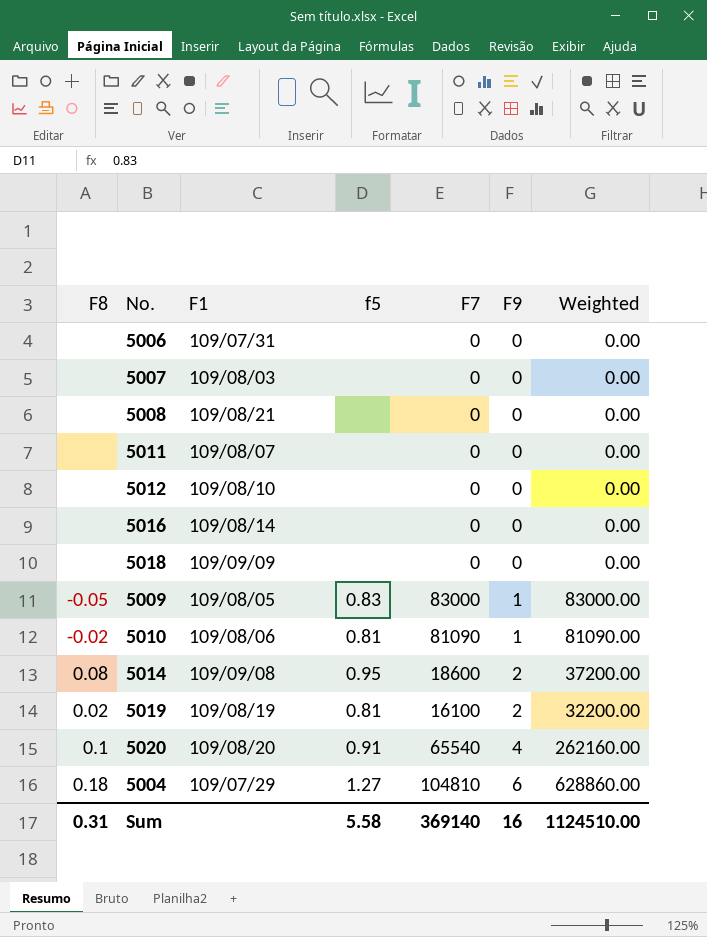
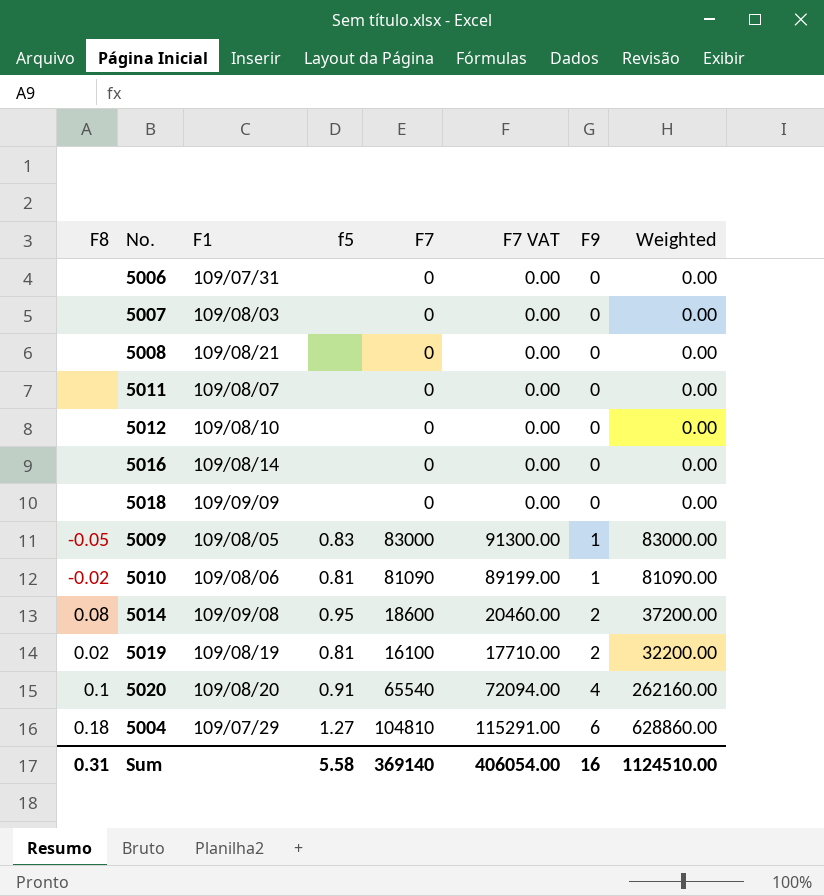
column F7 VAT | formula: none -> [F7] * 1.1

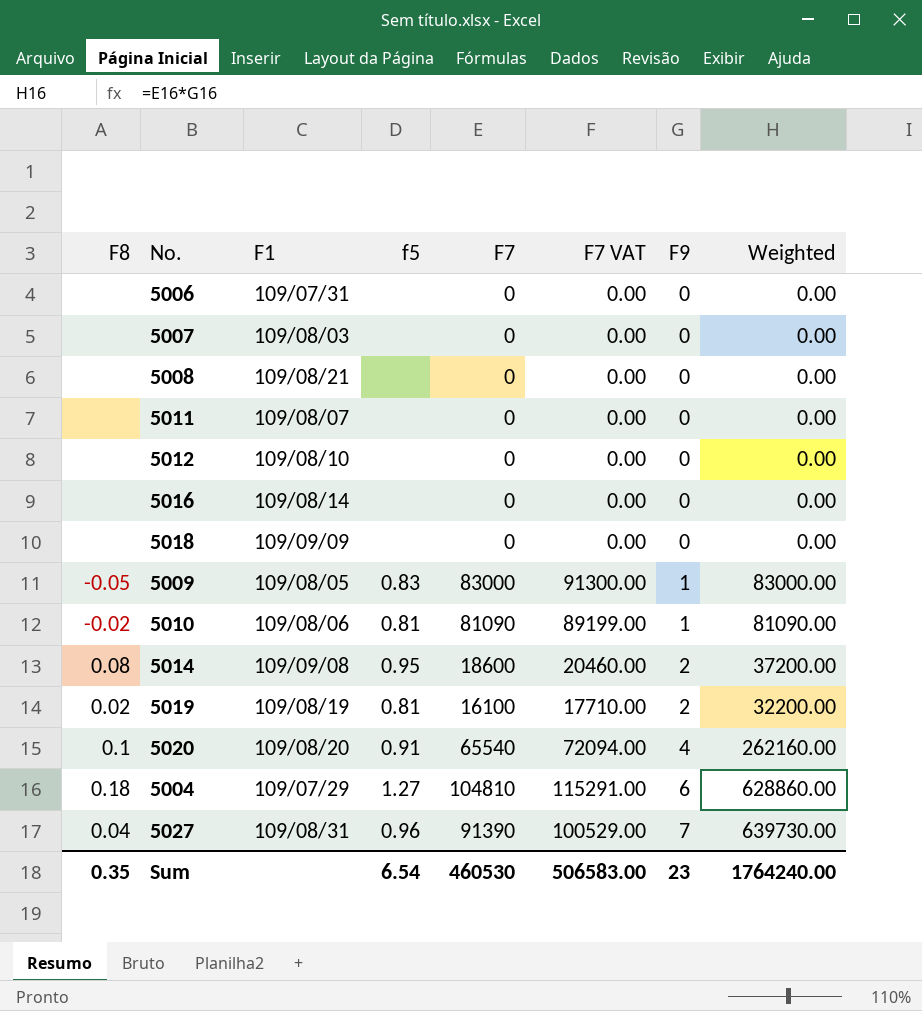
row 5027: none -> 0.04 | 109/08/31 | 0.96 | 91390 | 100529.00 | 7 | 639730.00
Sum | F8: 0.31 -> 0.35
Sum | f5: 5.58 -> 6.54
Sum | F7: 369140 -> 460530
Sum | F7 VAT: 406054.00 -> 506583.00
Sum | F9: 16 -> 23
Sum | Weighted: 1124510.00 -> 1764240.00

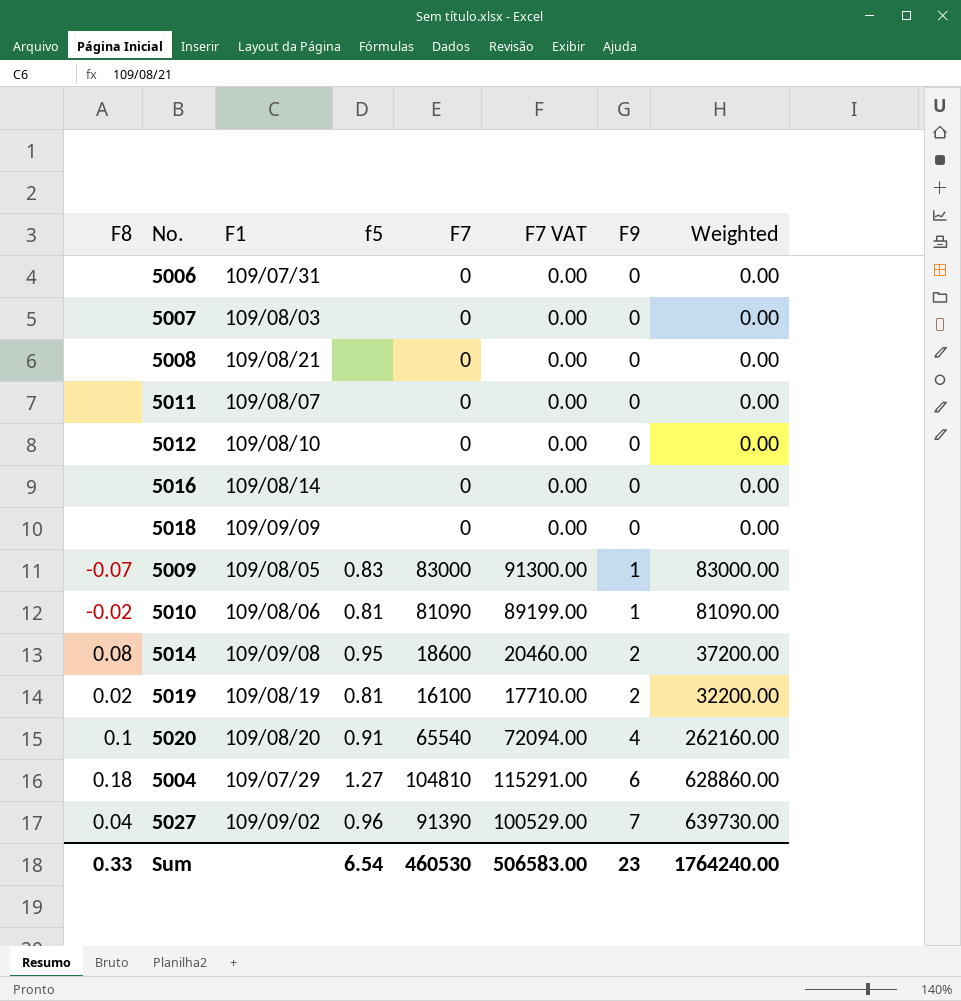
5009 | F8: -0.05 -> -0.07
5027 | F1: 109/08/31 -> 109/09/02
Sum | F8: 0.35 -> 0.33

